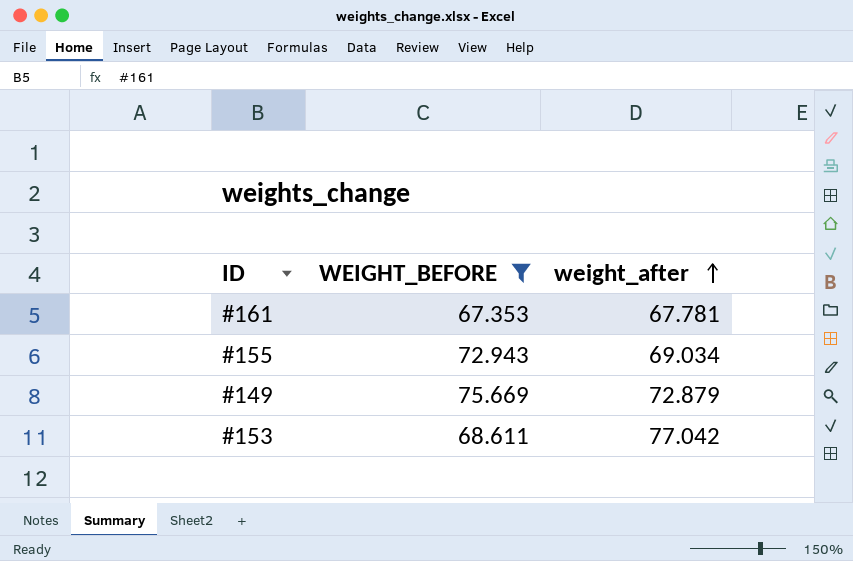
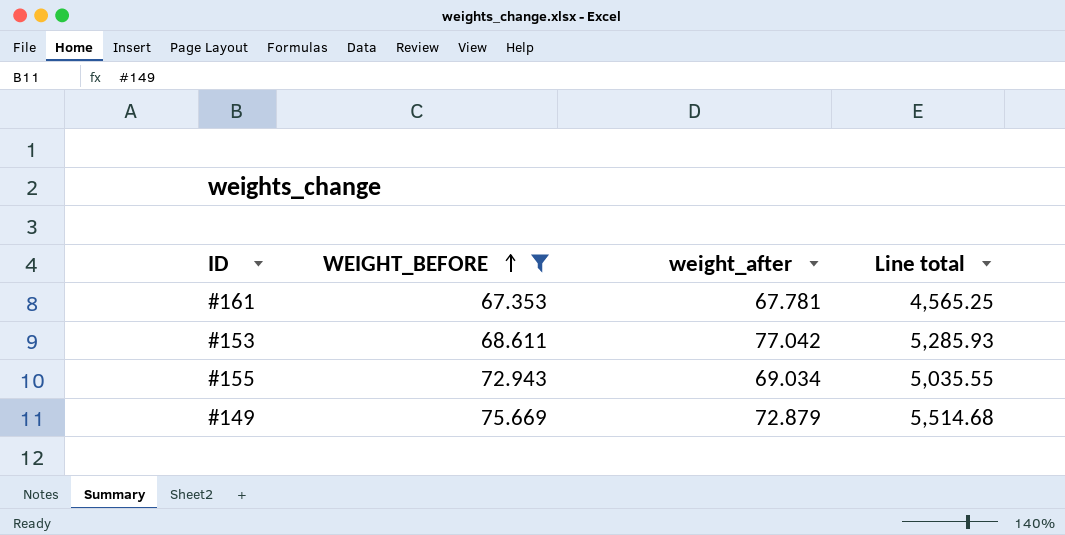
row order: weight_after ascending -> WEIGHT_BEFORE ascending
column Line total | formula: none -> [WEIGHT_BEFORE] * [weight_after]

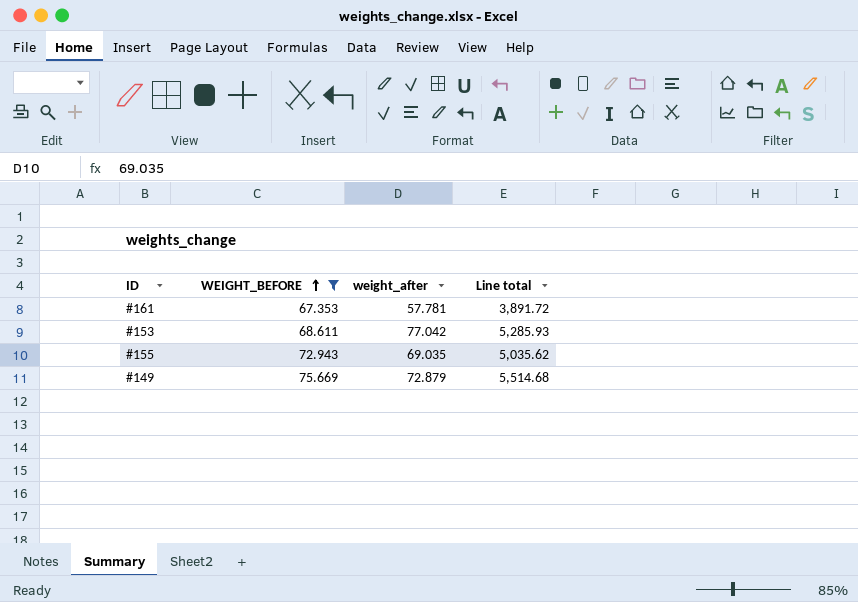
#161 | weight_after: 67.781 -> 57.781
#161 | Line total: 4,565.25 -> 3,891.72
#155 | weight_after: 69.034 -> 69.035
#155 | Line total: 5,035.55 -> 5,035.62

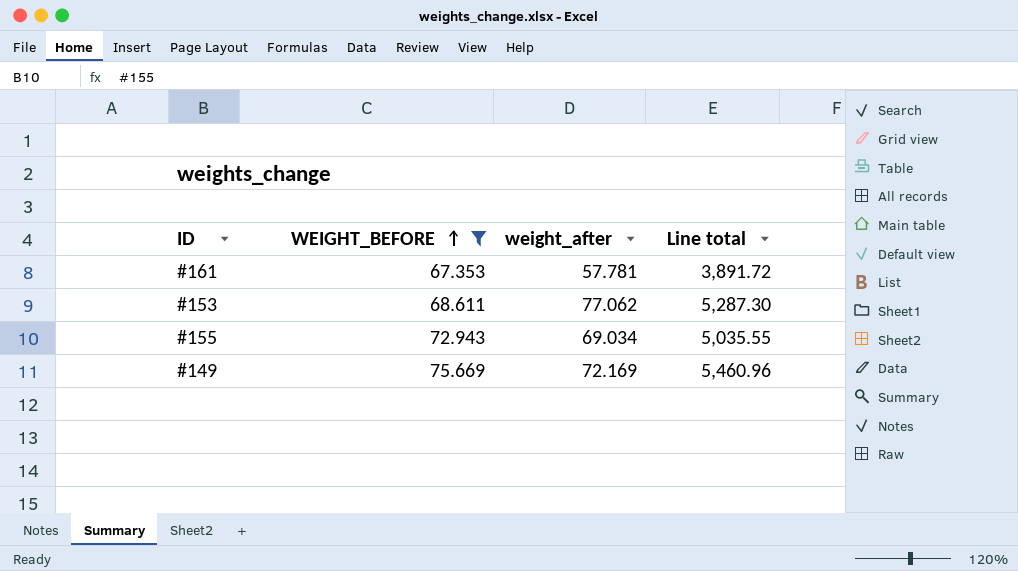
#153 | weight_after: 77.042 -> 77.062
#153 | Line total: 5,285.93 -> 5,287.30
#155 | weight_after: 69.035 -> 69.034
#155 | Line total: 5,035.62 -> 5,035.55
#149 | weight_after: 72.879 -> 72.169
#149 | Line total: 5,514.68 -> 5,460.96

